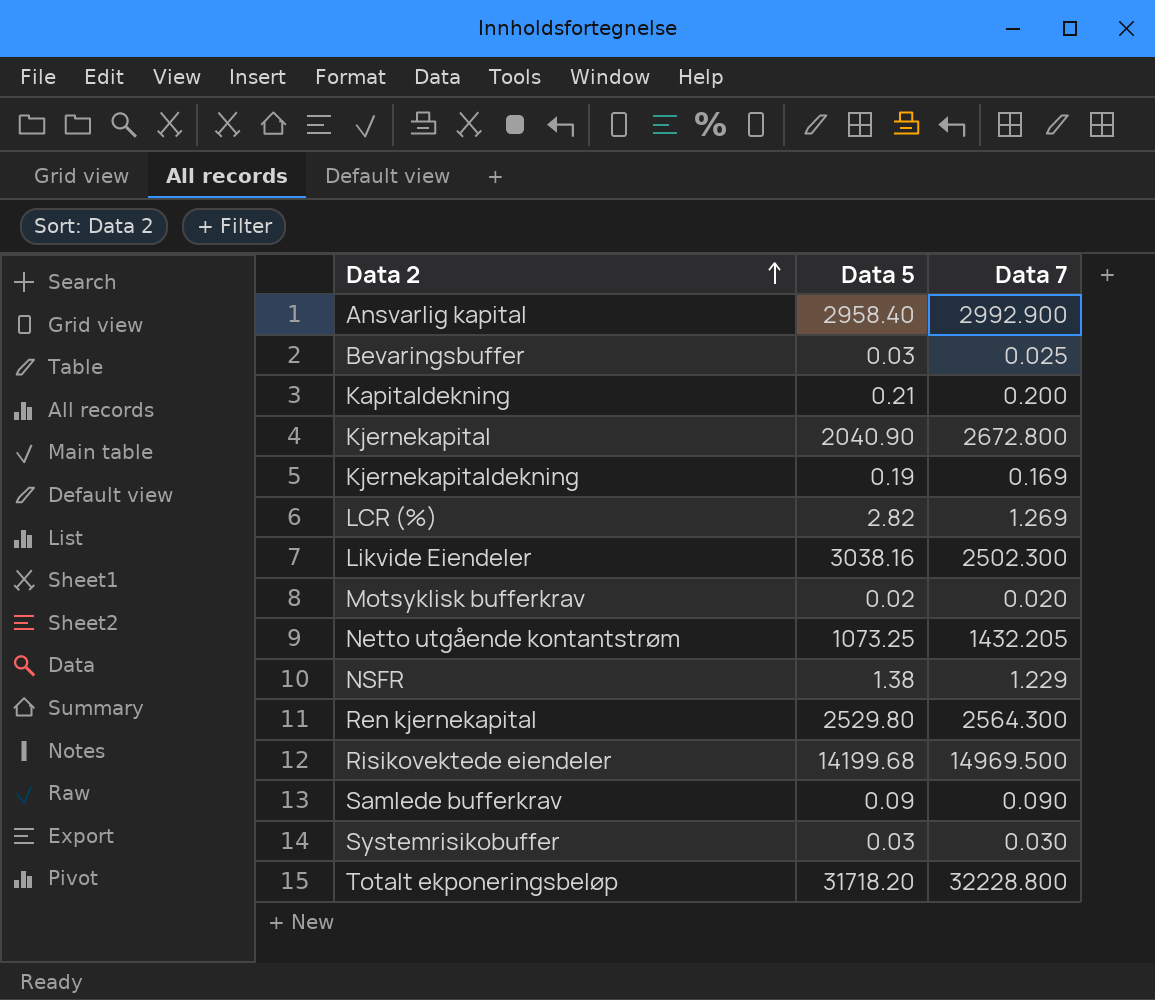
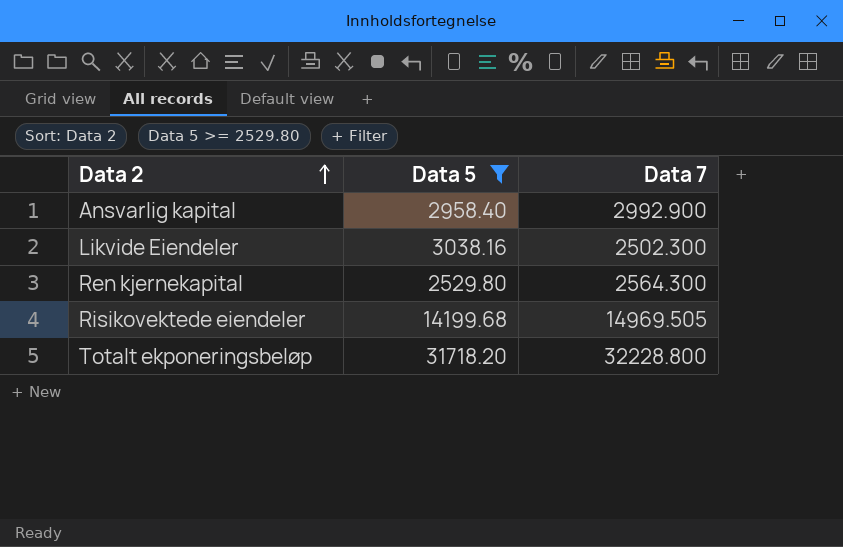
filter: none -> Data 5 >= 2529.80
Risikovektede eiendeler | Data 7: 14969.500 -> 14969.505

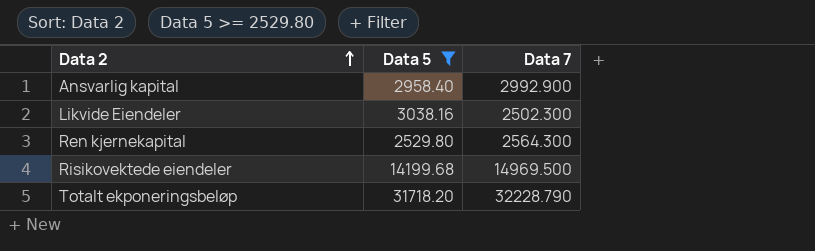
Risikovektede eiendeler | Data 7: 14969.505 -> 14969.500
Totalt ekponeringsbeløp | Data 7: 32228.800 -> 32228.790

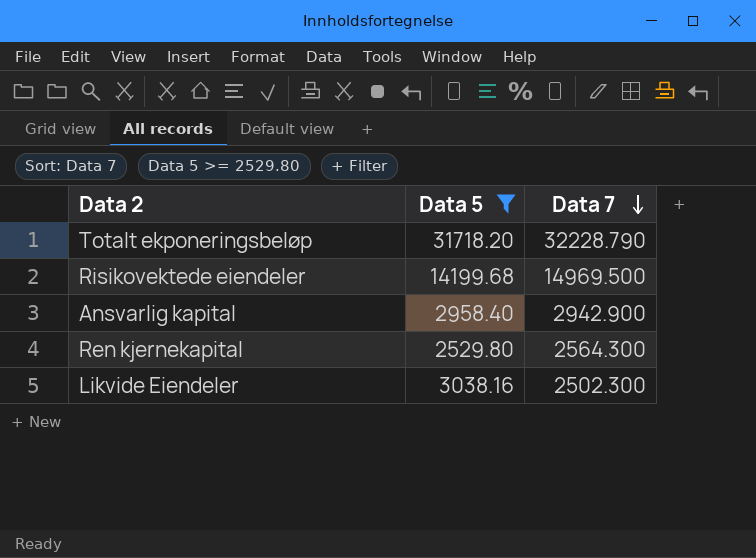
row order: Data 2 ascending -> Data 7 descending
Ansvarlig kapital | Data 7: 2992.900 -> 2942.900

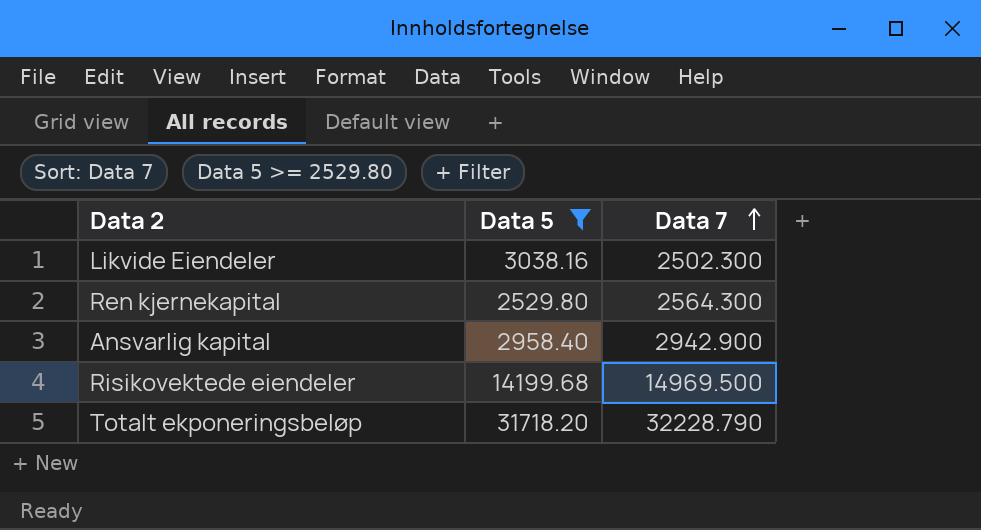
row order: Data 7 descending -> Data 7 ascending

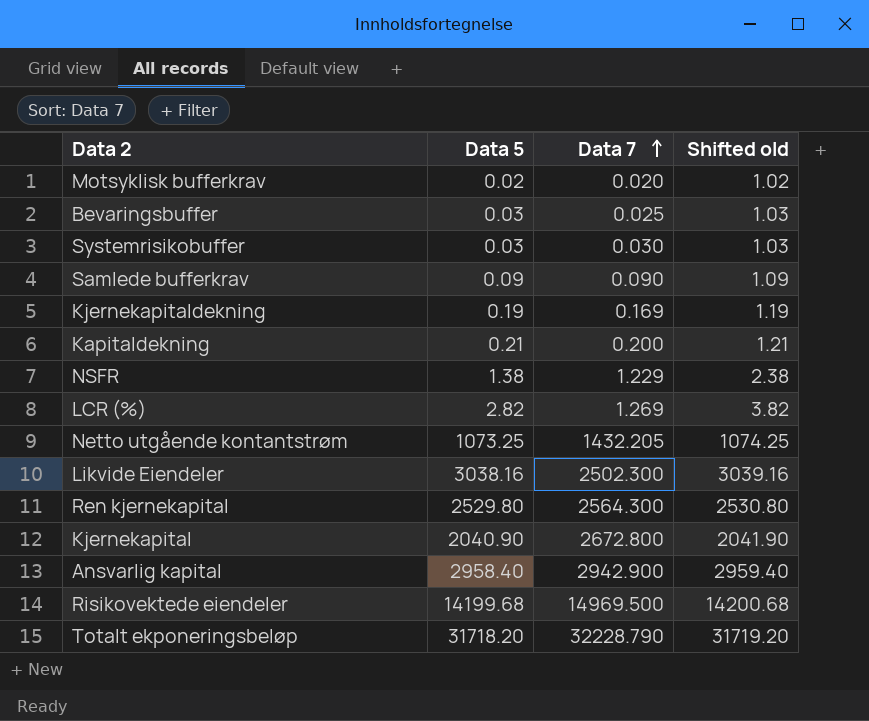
filter: Data 5 >= 2529.80 -> none
column Shifted old | formula: none -> [Data 5] + 1

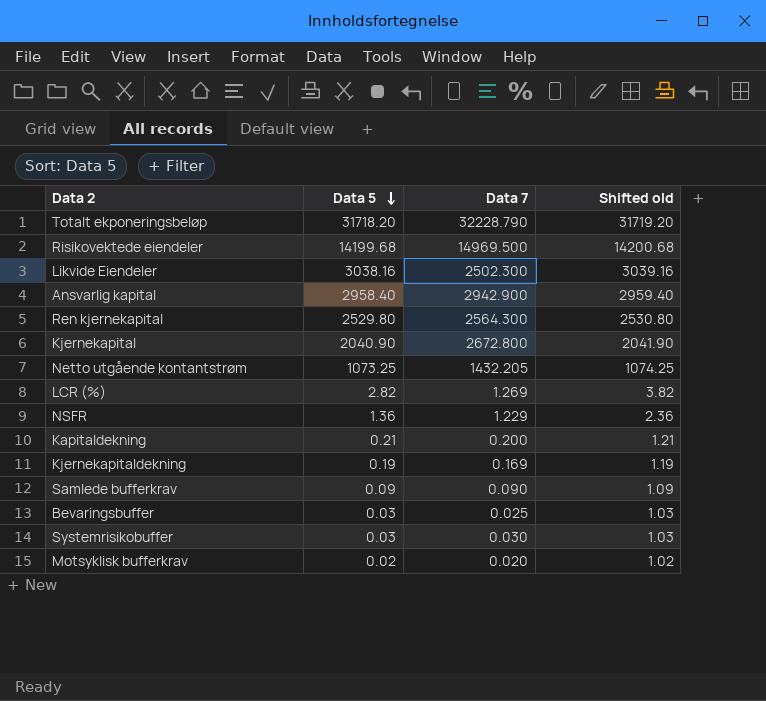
row order: Data 7 ascending -> Data 5 descending
NSFR | Data 5: 1.38 -> 1.36
NSFR | Shifted old: 2.38 -> 2.36

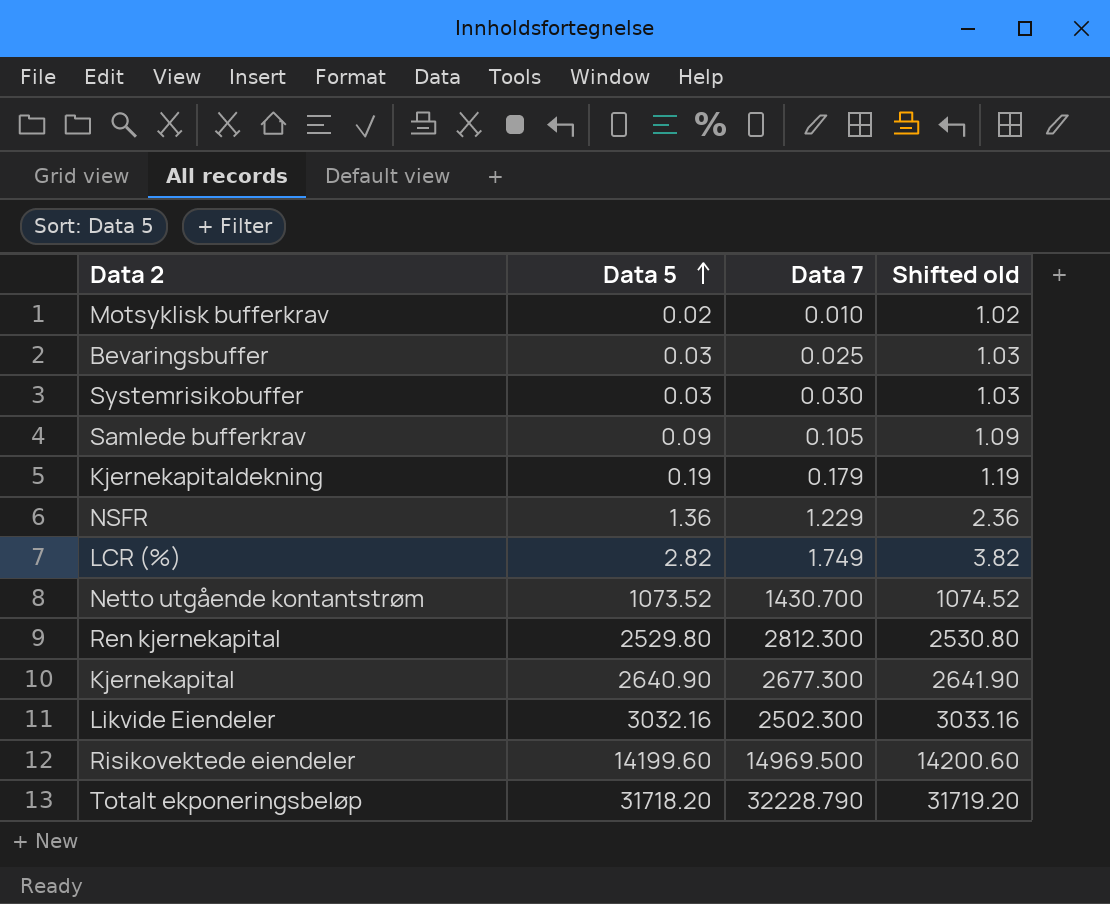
row order: Data 5 descending -> Data 5 ascending
row Ansvarlig kapital: 2958.40 | 2942.900 | 2959.40 -> none
row Kapitaldekning: 0.21 | 0.200 | 1.21 -> none
Motsyklisk bufferkrav | Data 7: 0.020 -> 0.010
Samlede bufferkrav | Data 7: 0.090 -> 0.105
Kjernekapitaldekning | Data 7: 0.169 -> 0.179
LCR (%) | Data 7: 1.269 -> 1.749
Netto utgående kontantstrøm | Data 5: 1073.25 -> 1073.52
Netto utgående kontantstrøm | Data 7: 1432.205 -> 1430.700
Netto utgående kontantstrøm | Shifted old: 1074.25 -> 1074.52
Ren kjernekapital | Data 7: 2564.300 -> 2812.300
Kjernekapital | Data 5: 2040.90 -> 2640.90
Kjernekapital | Data 7: 2672.800 -> 2677.300
Kjernekapital | Shifted old: 2041.90 -> 2641.90
Likvide Eiendeler | Data 5: 3038.16 -> 3032.16
Likvide Eiendeler | Shifted old: 3039.16 -> 3033.16
Risikovektede eiendeler | Data 5: 14199.68 -> 14199.60
Risikovektede eiendeler | Shifted old: 14200.68 -> 14200.60

